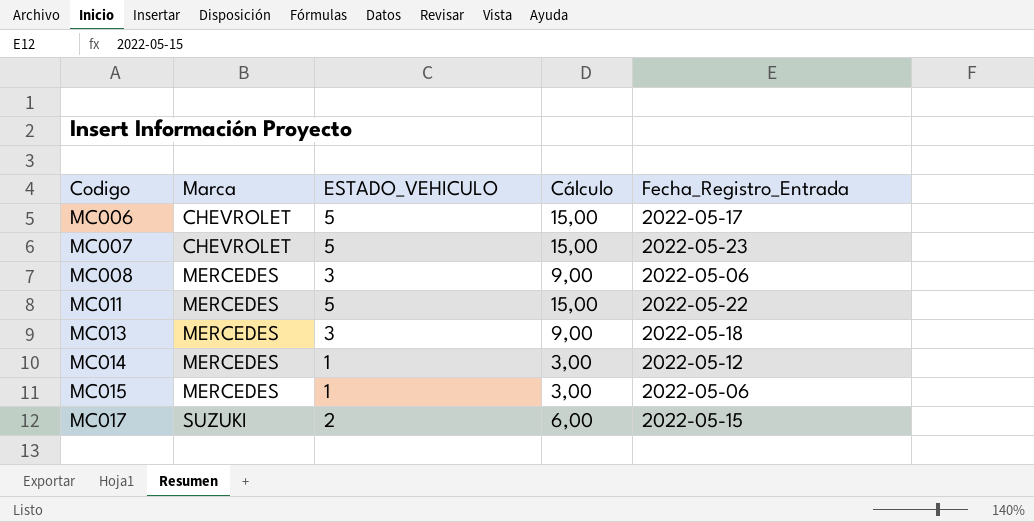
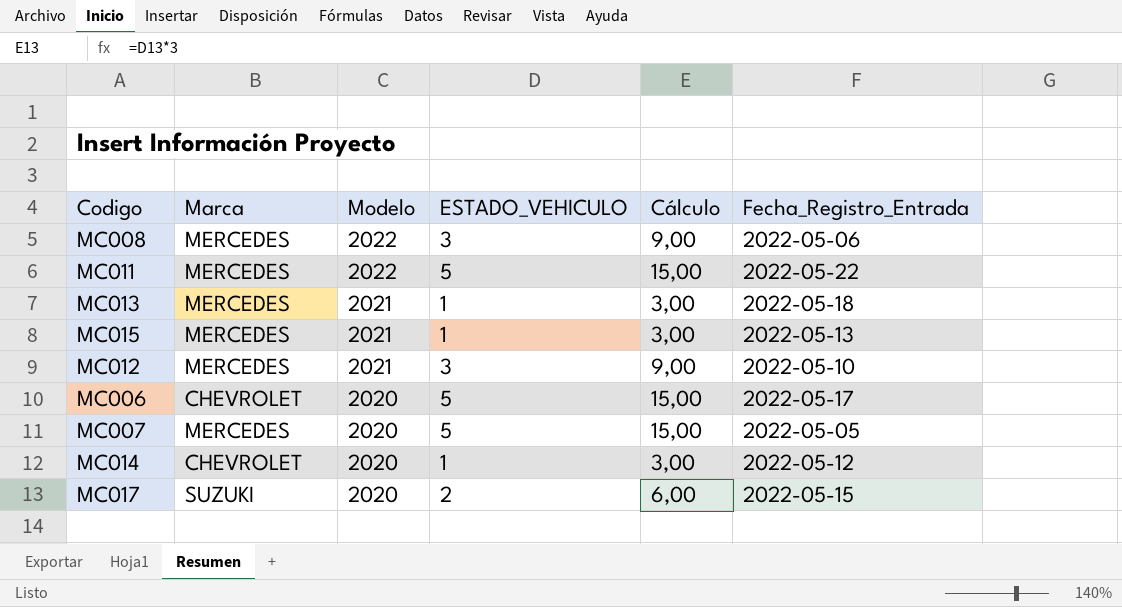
row order: Codigo ascending -> Modelo descending
column Modelo | position: none -> 3
MC013 | ESTADO_VEHICULO: 3 -> 1
MC013 | Cálculo: 9,00 -> 3,00
MC015 | Fecha_Registro_Entrada: 2022-05-06 -> 2022-05-13
row MC012: none -> MERCEDES | 2021 | 3 | 9,00 | 2022-05-10
MC007 | Marca: CHEVROLET -> MERCEDES
MC007 | Fecha_Registro_Entrada: 2022-05-23 -> 2022-05-05
MC014 | Marca: MERCEDES -> CHEVROLET

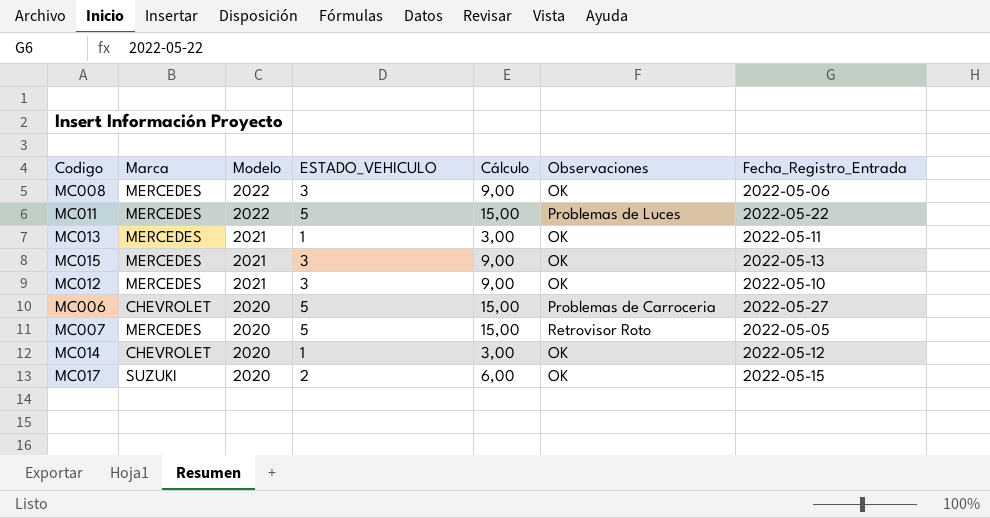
column Observaciones | position: none -> 6
MC013 | Fecha_Registro_Entrada: 2022-05-18 -> 2022-05-11
MC015 | ESTADO_VEHICULO: 1 -> 3
MC015 | Cálculo: 3,00 -> 9,00
MC006 | Fecha_Registro_Entrada: 2022-05-17 -> 2022-05-27

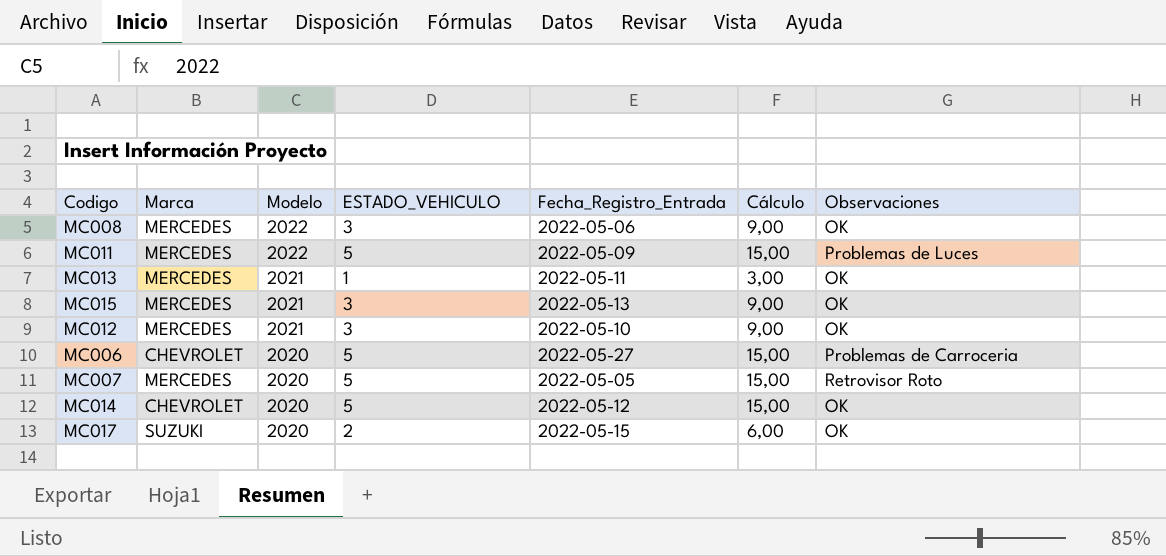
column Fecha_Registro_Entrada | position: 7 -> 5
MC011 | Fecha_Registro_Entrada: 2022-05-22 -> 2022-05-09
MC014 | ESTADO_VEHICULO: 1 -> 5
MC014 | Cálculo: 3,00 -> 15,00

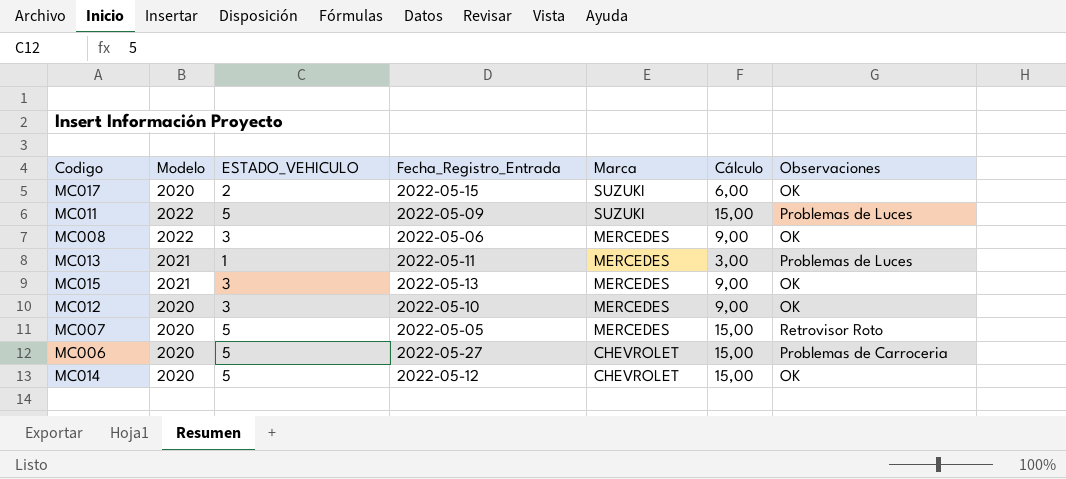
row order: Modelo descending -> Marca descending
column Marca | position: 2 -> 5
MC011 | Marca: MERCEDES -> SUZUKI
MC013 | Observaciones: OK -> Problemas de Luces
MC012 | Modelo: 2021 -> 2020

